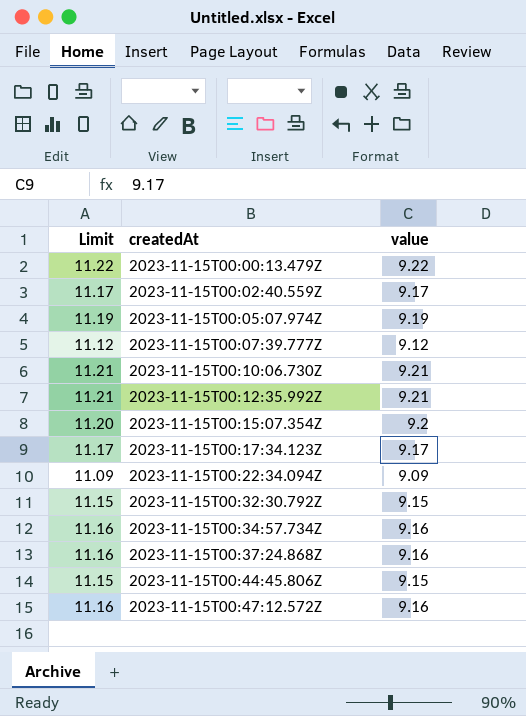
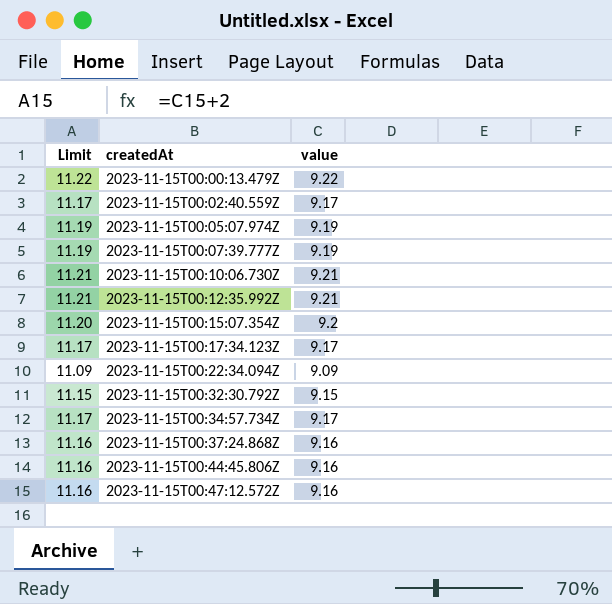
2023-11-15T00:07:39.777Z | Limit: 11.12 -> 11.19
2023-11-15T00:07:39.777Z | value: 9.12 -> 9.19
2023-11-15T00:34:57.734Z | Limit: 11.16 -> 11.17
2023-11-15T00:34:57.734Z | value: 9.16 -> 9.17
2023-11-15T00:44:45.806Z | Limit: 11.15 -> 11.16
2023-11-15T00:44:45.806Z | value: 9.15 -> 9.16

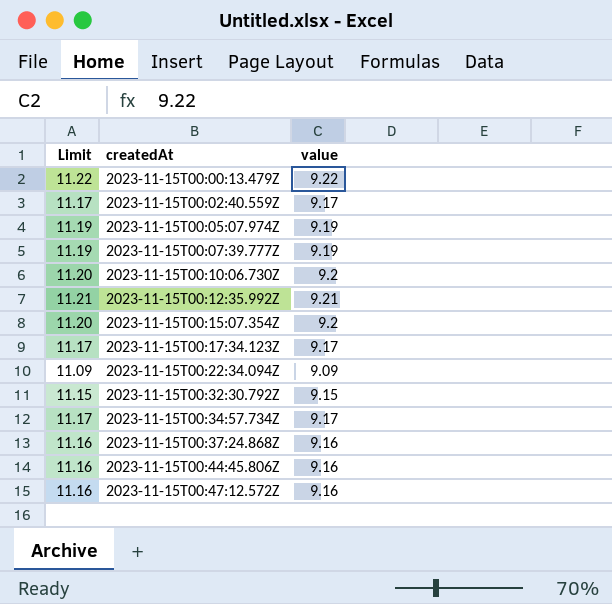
2023-11-15T00:10:06.730Z | Limit: 11.21 -> 11.20
2023-11-15T00:10:06.730Z | value: 9.21 -> 9.2

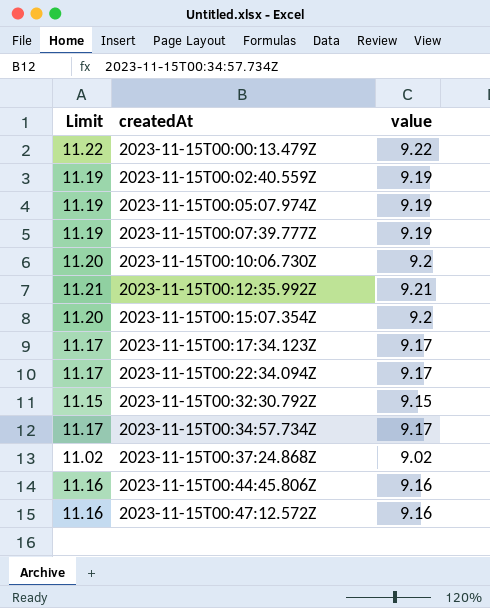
2023-11-15T00:02:40.559Z | Limit: 11.17 -> 11.19
2023-11-15T00:02:40.559Z | value: 9.17 -> 9.19
2023-11-15T00:22:34.094Z | Limit: 11.09 -> 11.17
2023-11-15T00:22:34.094Z | value: 9.09 -> 9.17
2023-11-15T00:37:24.868Z | Limit: 11.16 -> 11.02
2023-11-15T00:37:24.868Z | value: 9.16 -> 9.02

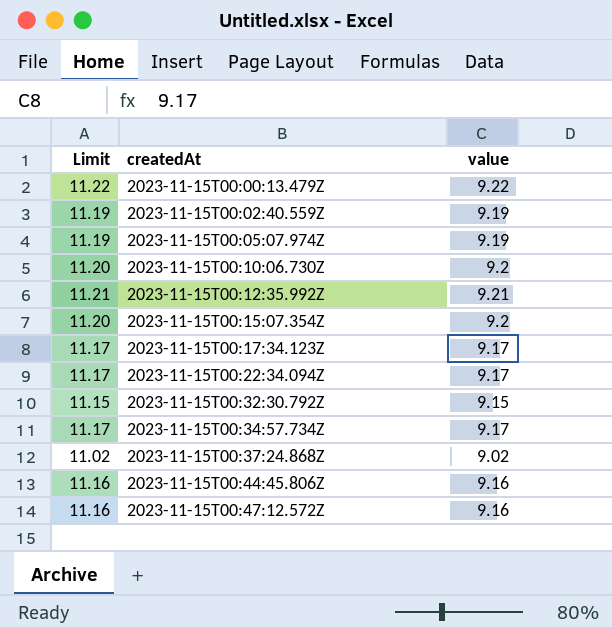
row 2023-11-15T00:07:39.777Z: 11.19 | 9.19 -> none

